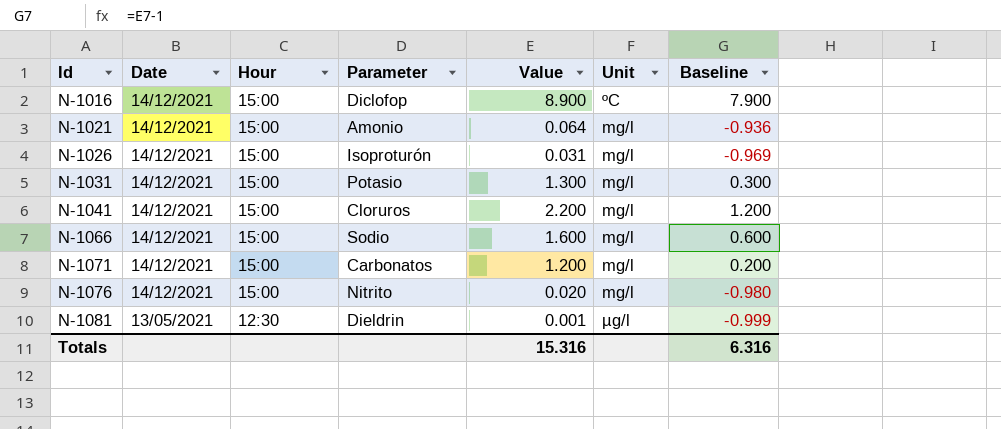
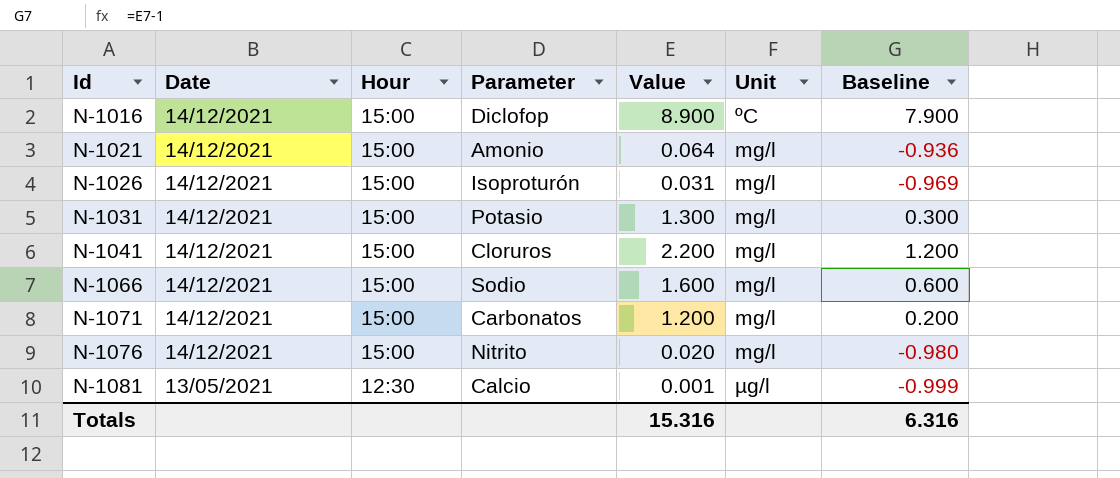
N-1081 | Parameter: Dieldrin -> Calcio

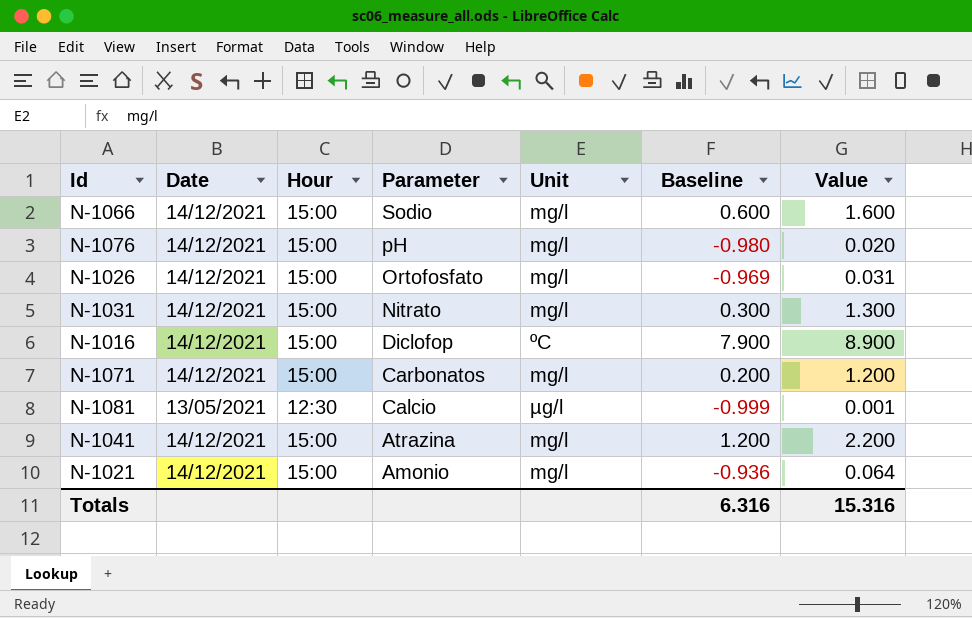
row order: Id ascending -> Parameter descending
column Value | position: 5 -> 7
N-1076 | Parameter: Nitrito -> pH
N-1026 | Parameter: Isoproturón -> Ortofosfato
N-1031 | Parameter: Potasio -> Nitrato
N-1041 | Parameter: Cloruros -> Atrazina

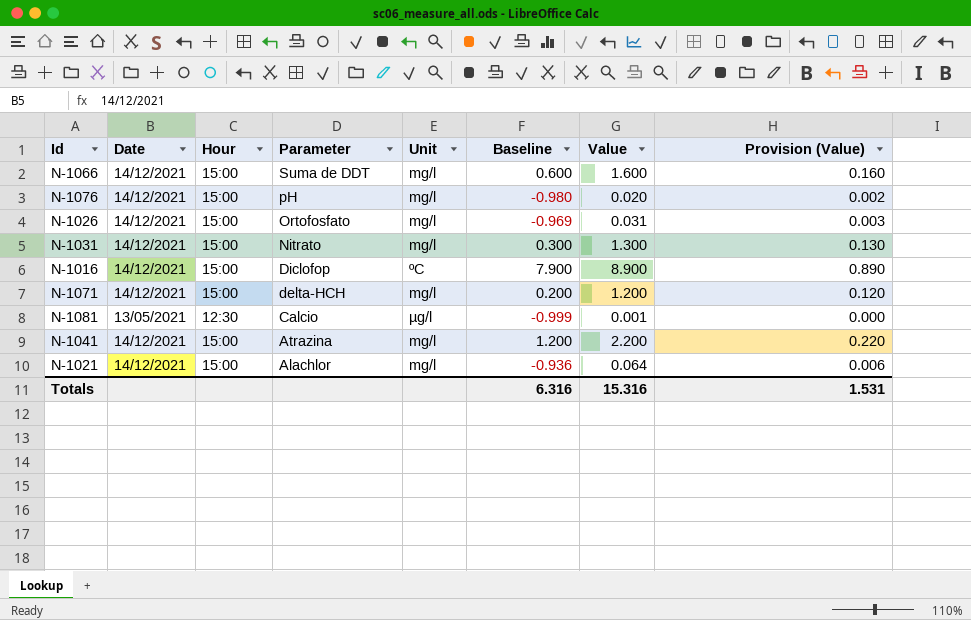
column Provision (Value) | formula: none -> [Value] * 0.1
N-1066 | Parameter: Sodio -> Suma de DDT
N-1071 | Parameter: Carbonatos -> delta-HCH
N-1021 | Parameter: Amonio -> Alachlor

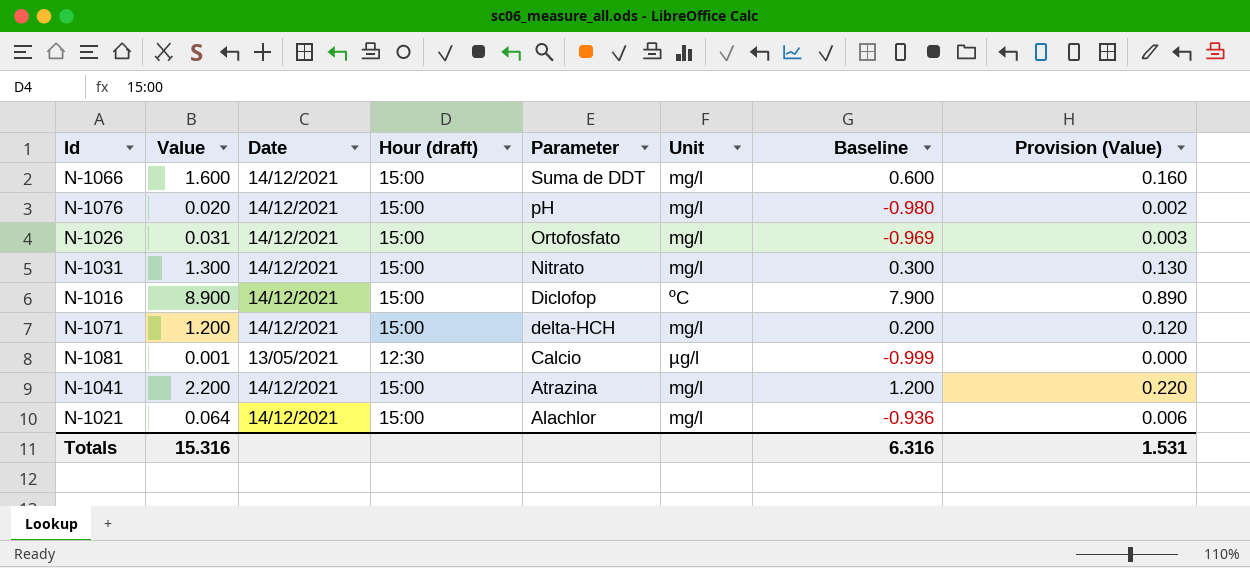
column Value | position: 7 -> 2
column name: Hour -> Hour (draft)

